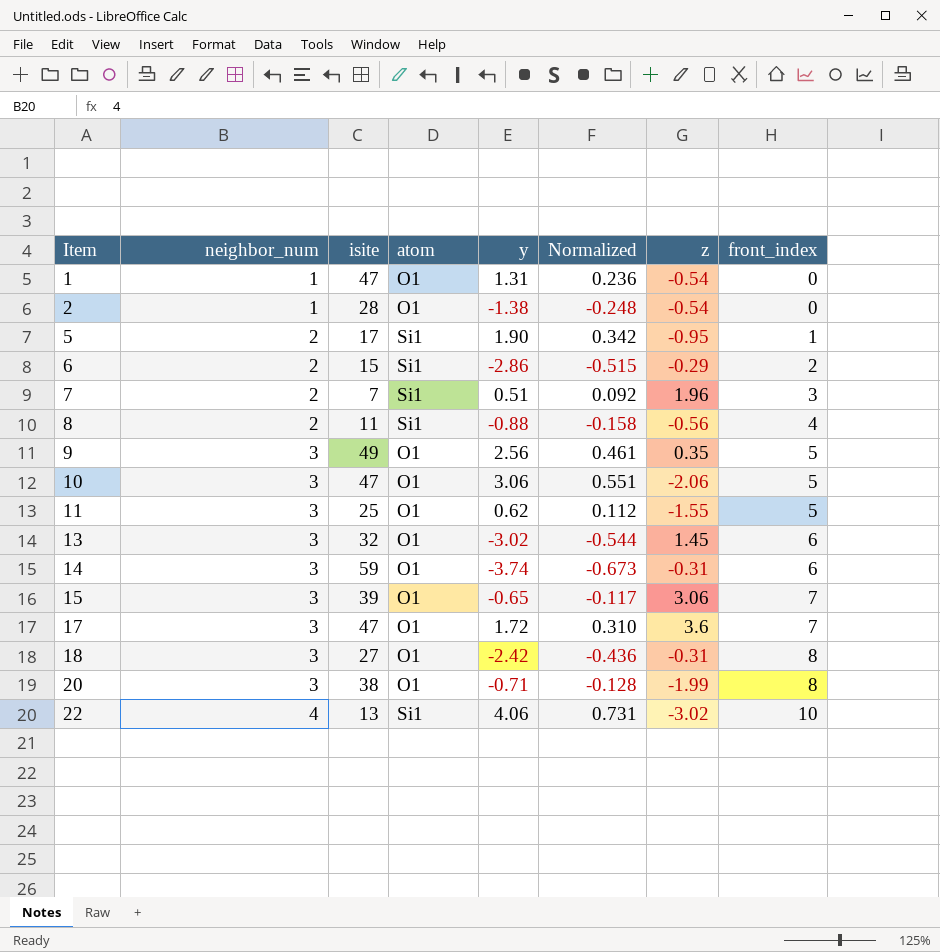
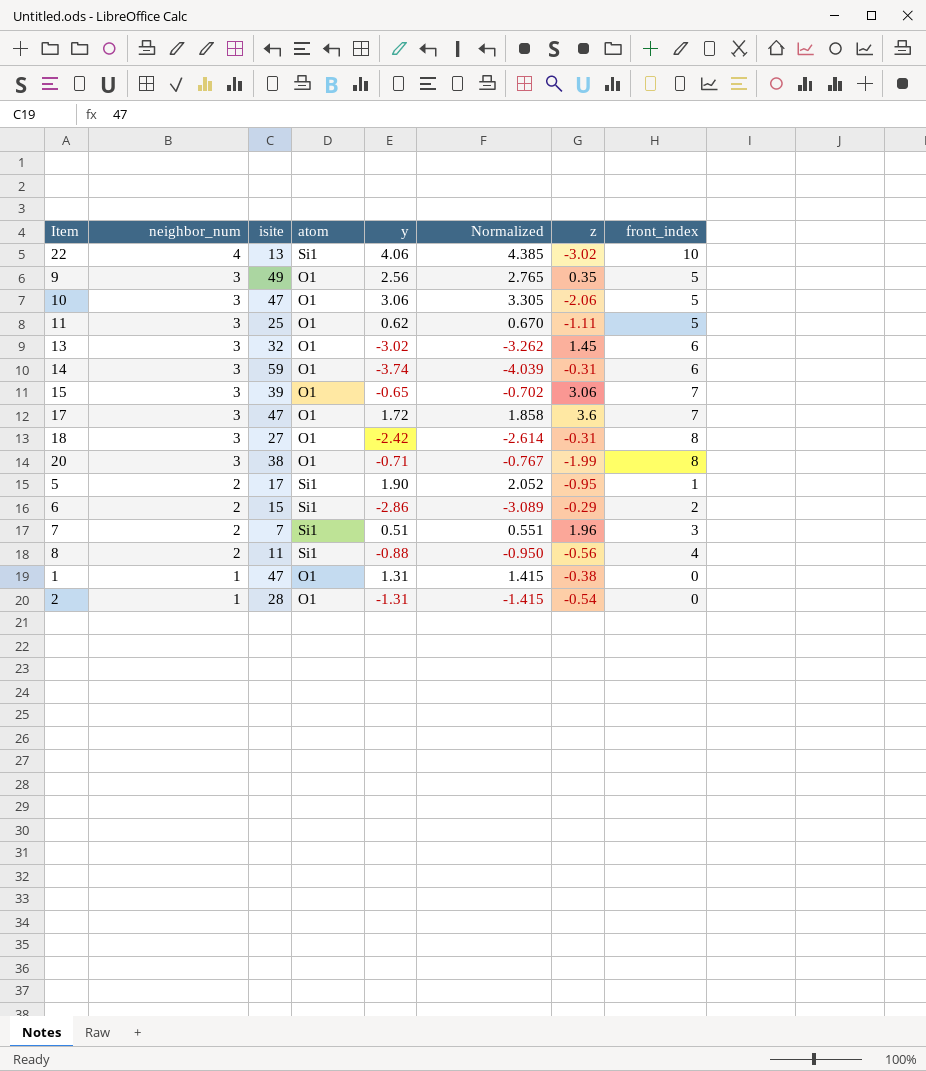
row order: Item ascending -> neighbor_num descending
column Normalized | formula: [y] * 0.18 -> [y] * 1.08
11 | z: -1.55 -> -1.11
1 | z: -0.54 -> -0.38
2 | y: -1.38 -> -1.31

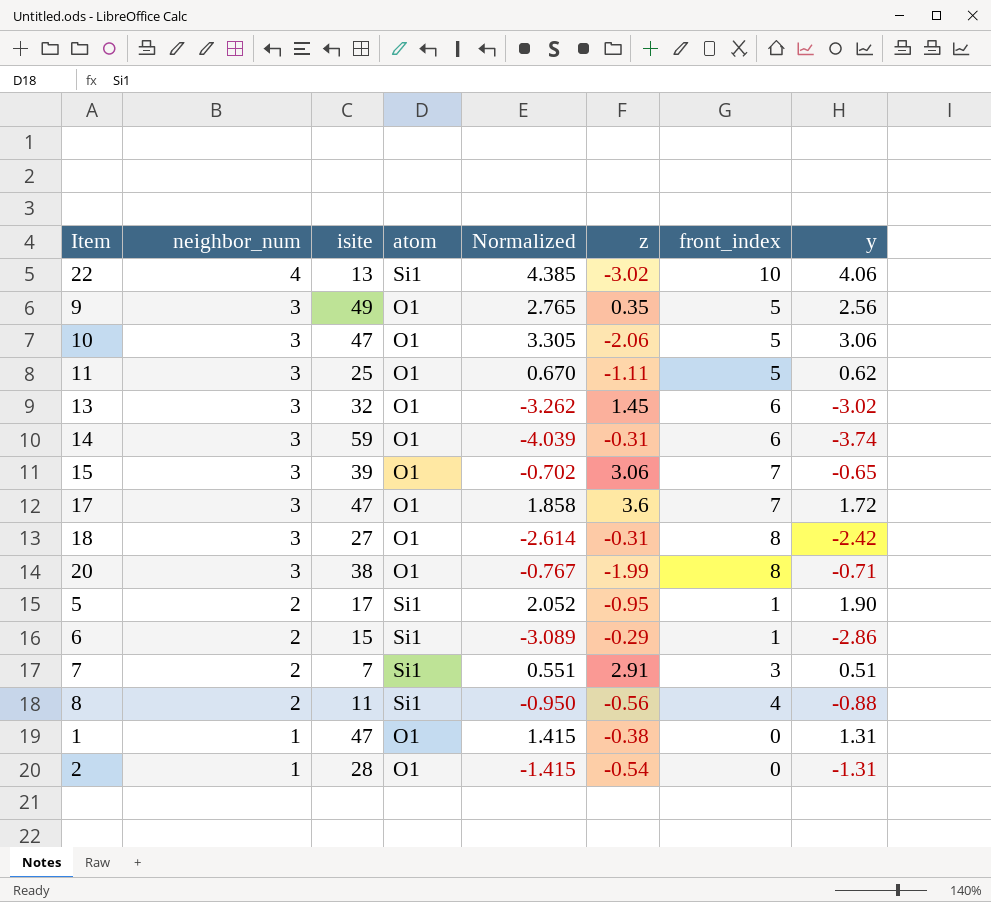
column y | position: 5 -> 8
6 | front_index: 2 -> 1
7 | z: 1.96 -> 2.91

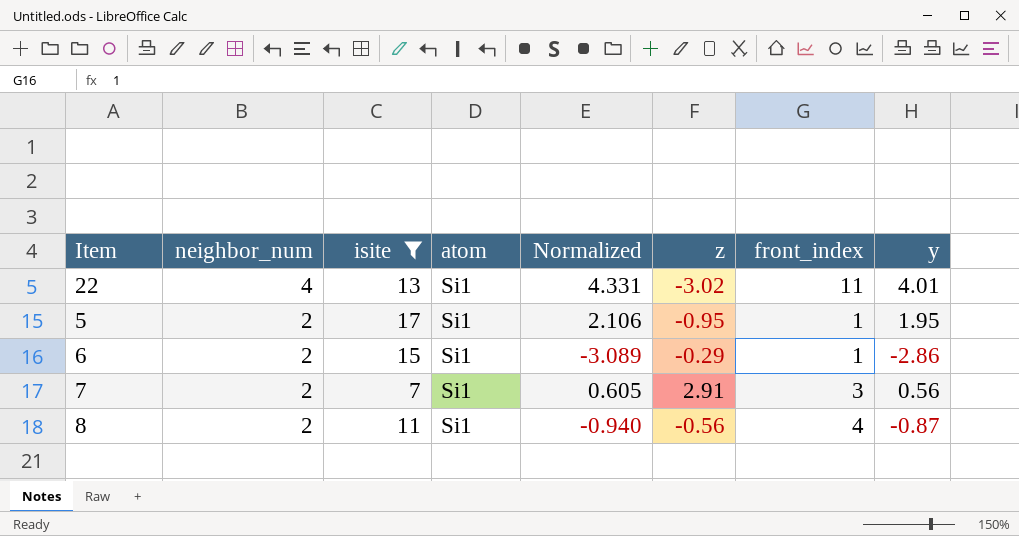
filter: none -> isite <= 17
22 | Normalized: 4.385 -> 4.331
22 | front_index: 10 -> 11
22 | y: 4.06 -> 4.01
5 | Normalized: 2.052 -> 2.106
5 | y: 1.90 -> 1.95
7 | Normalized: 0.551 -> 0.605
7 | y: 0.51 -> 0.56
8 | Normalized: -0.950 -> -0.940
8 | y: -0.88 -> -0.87

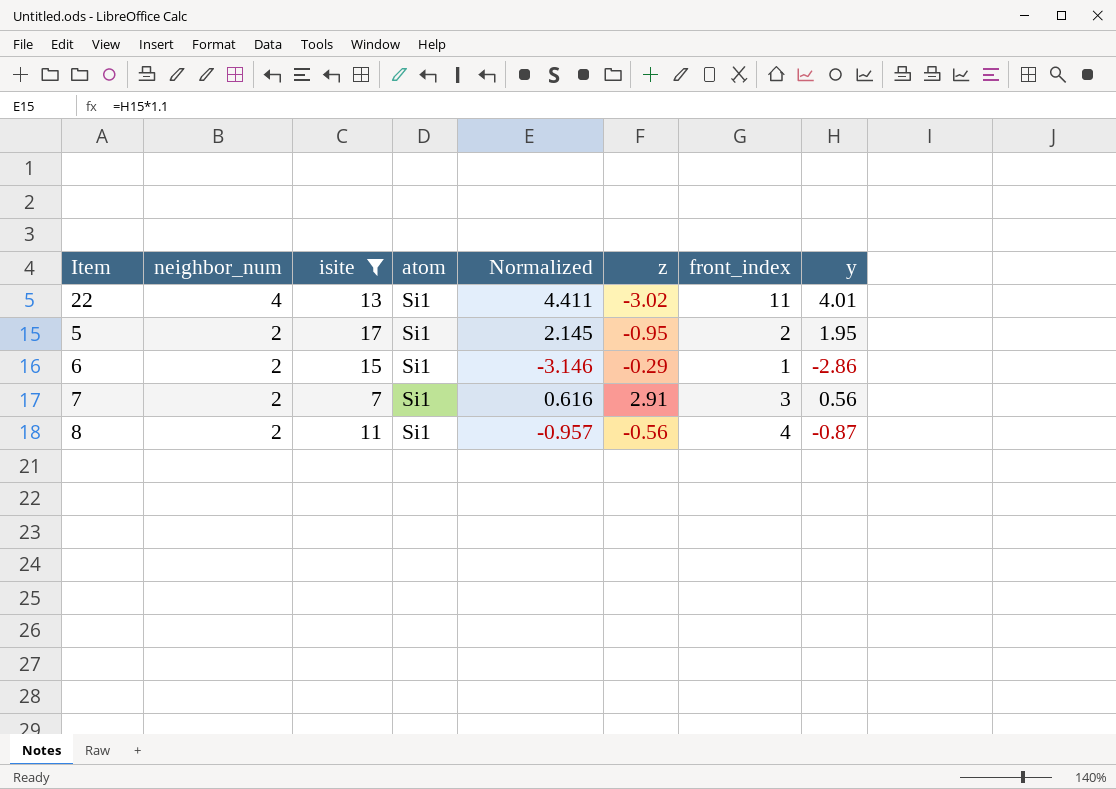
column Normalized | formula: [y] * 1.08 -> [y] * 1.1
5 | front_index: 1 -> 2

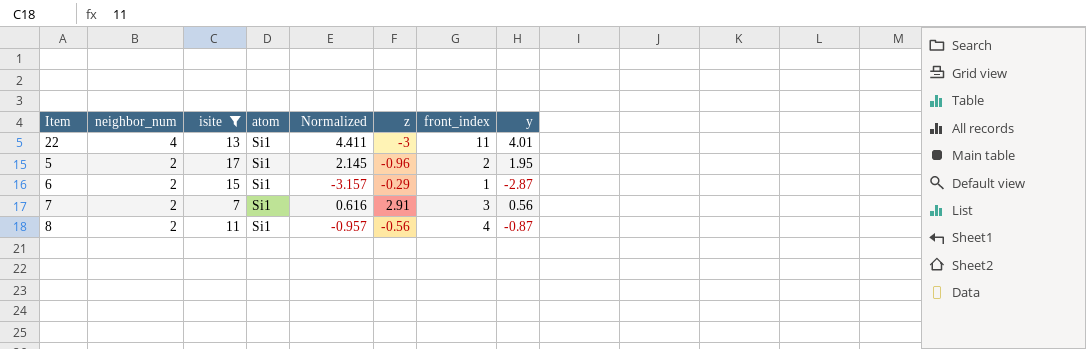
22 | z: -3.02 -> -3
5 | z: -0.95 -> -0.96
6 | Normalized: -3.146 -> -3.157
6 | y: -2.86 -> -2.87

